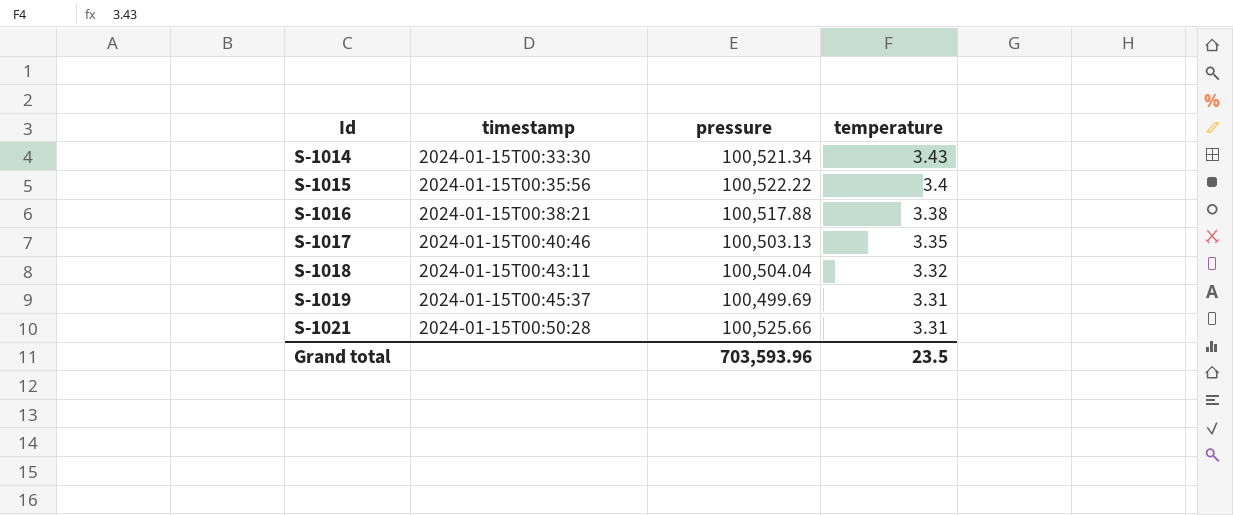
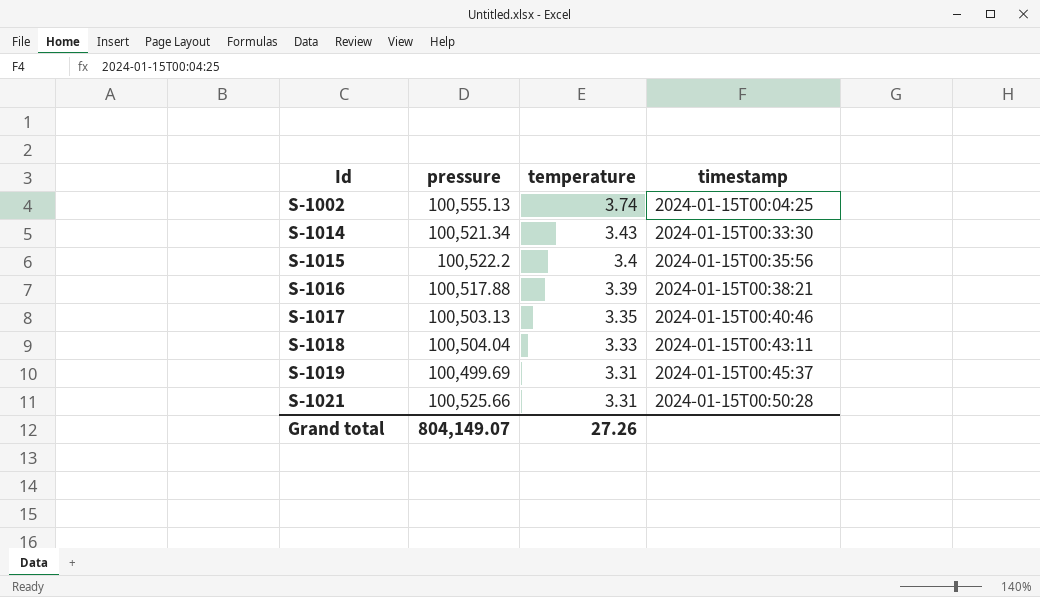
column timestamp | position: 2 -> 4
row S-1002: none -> 100,555.13 | 3.74 | 2024-01-15T00:04:25
S-1015 | pressure: 100,522.22 -> 100,522.2
S-1016 | temperature: 3.38 -> 3.39
S-1018 | temperature: 3.32 -> 3.33
Grand total | pressure: 703,593.96 -> 804,149.07
Grand total | temperature: 23.5 -> 27.26

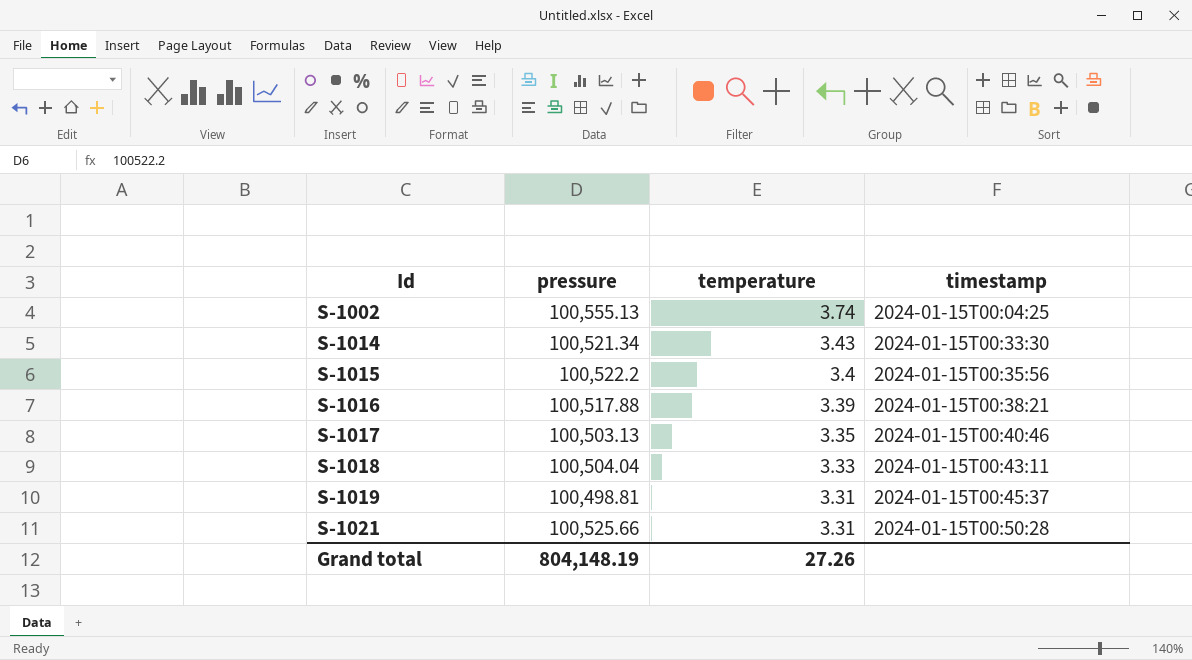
S-1019 | pressure: 100,499.69 -> 100,498.81
Grand total | pressure: 804,149.07 -> 804,148.19

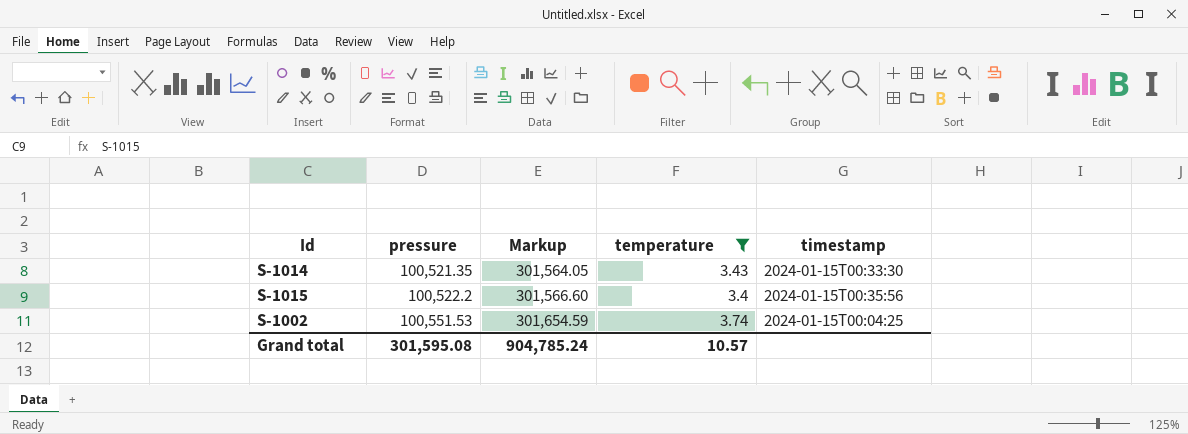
filter: none -> temperature >= 3.4
row order: Id ascending -> pressure ascending
column Markup | formula: none -> [pressure] * 3
S-1014 | pressure: 100,521.34 -> 100,521.35
S-1002 | pressure: 100,555.13 -> 100,551.53
Grand total | pressure: 804,148.19 -> 301,595.08
Grand total | temperature: 27.26 -> 10.57

